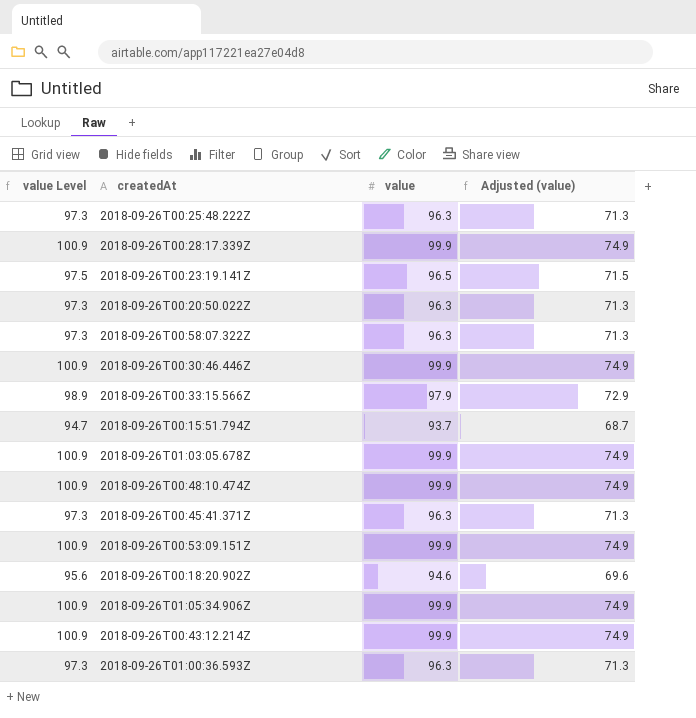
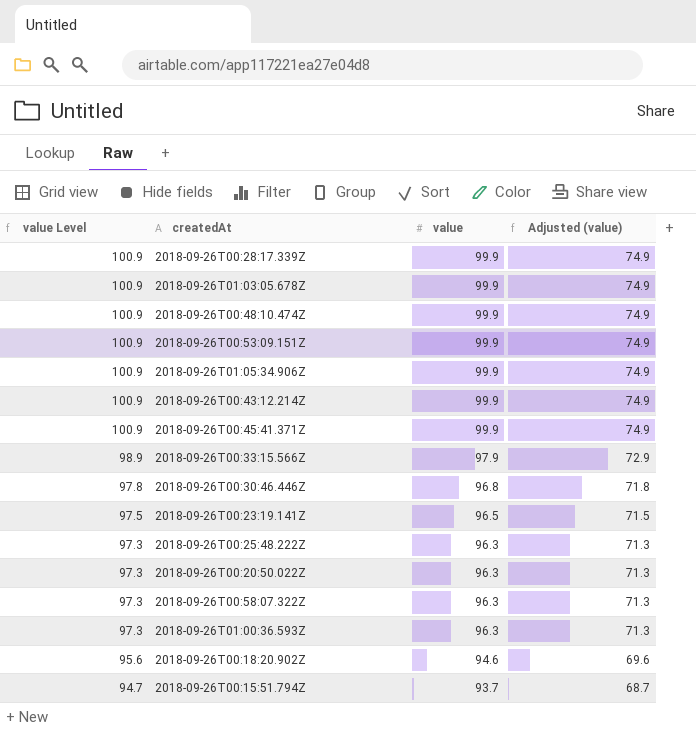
row order: none -> value Level descending
2018-09-26T00:45:41.371Z | value Level: 97.3 -> 100.9
2018-09-26T00:45:41.371Z | value: 96.3 -> 99.9
2018-09-26T00:45:41.371Z | Adjusted (value): 71.3 -> 74.9
2018-09-26T00:30:46.446Z | value Level: 100.9 -> 97.8
2018-09-26T00:30:46.446Z | value: 99.9 -> 96.8
2018-09-26T00:30:46.446Z | Adjusted (value): 74.9 -> 71.8

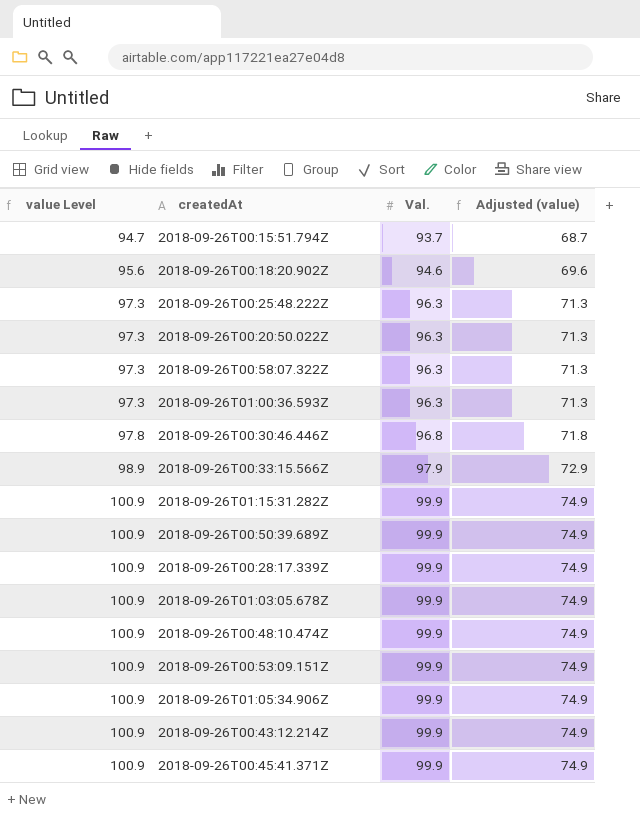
row order: value Level descending -> value Level ascending
column name: value -> Val.
row 2018-09-26T00:23:19.141Z: 97.5 | 96.5 | 71.5 -> none
row 2018-09-26T01:15:31.282Z: none -> 100.9 | 99.9 | 74.9
row 2018-09-26T00:50:39.689Z: none -> 100.9 | 99.9 | 74.9

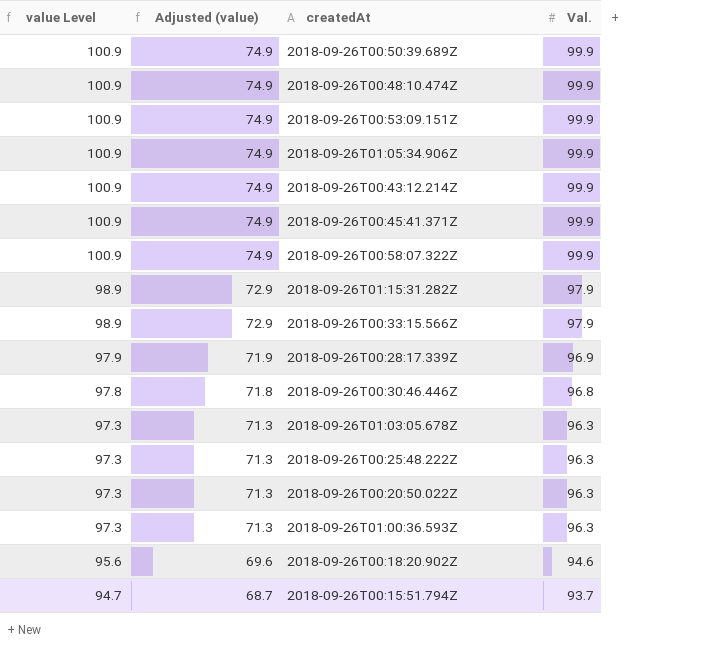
row order: value Level ascending -> value Level descending
column Adjusted (value) | position: 4 -> 2
2018-09-26T00:58:07.322Z | value Level: 97.3 -> 100.9
2018-09-26T00:58:07.322Z | Adjusted (value): 71.3 -> 74.9
2018-09-26T00:58:07.322Z | Val.: 96.3 -> 99.9
2018-09-26T01:15:31.282Z | value Level: 100.9 -> 98.9
2018-09-26T01:15:31.282Z | Adjusted (value): 74.9 -> 72.9
2018-09-26T01:15:31.282Z | Val.: 99.9 -> 97.9
2018-09-26T00:28:17.339Z | value Level: 100.9 -> 97.9
2018-09-26T00:28:17.339Z | Adjusted (value): 74.9 -> 71.9
2018-09-26T00:28:17.339Z | Val.: 99.9 -> 96.9
2018-09-26T01:03:05.678Z | value Level: 100.9 -> 97.3
2018-09-26T01:03:05.678Z | Adjusted (value): 74.9 -> 71.3
2018-09-26T01:03:05.678Z | Val.: 99.9 -> 96.3

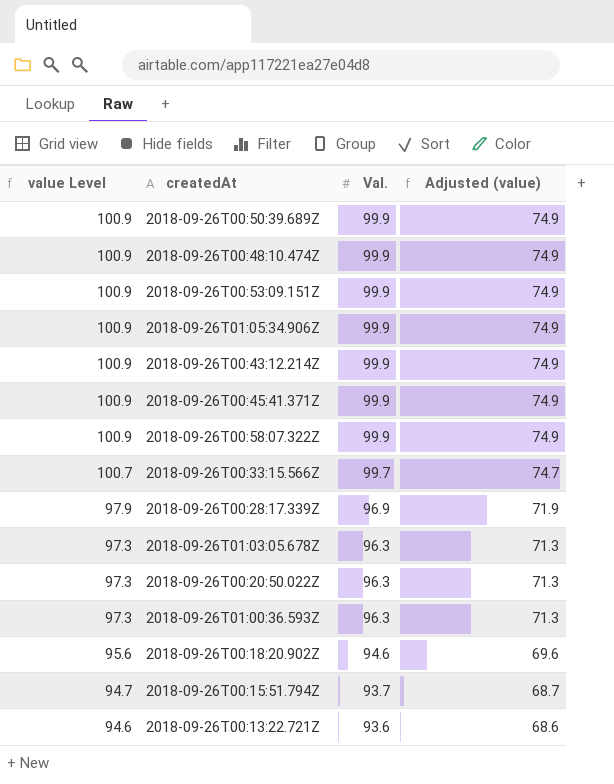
column Adjusted (value) | position: 2 -> 4
row 2018-09-26T01:15:31.282Z: 98.9 | 72.9 | 97.9 -> none
row 2018-09-26T00:30:46.446Z: 97.8 | 71.8 | 96.8 -> none
row 2018-09-26T00:25:48.222Z: 97.3 | 71.3 | 96.3 -> none
2018-09-26T00:33:15.566Z | value Level: 98.9 -> 100.7
2018-09-26T00:33:15.566Z | Val.: 97.9 -> 99.7
2018-09-26T00:33:15.566Z | Adjusted (value): 72.9 -> 74.7
row 2018-09-26T00:13:22.721Z: none -> 94.6 | 93.6 | 68.6

